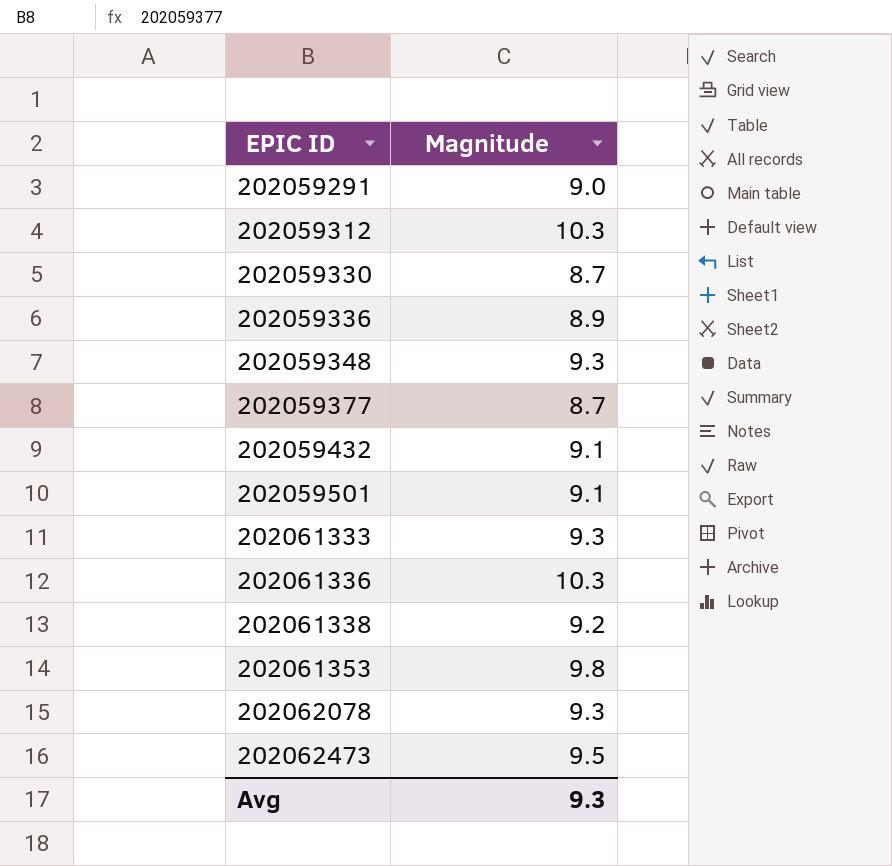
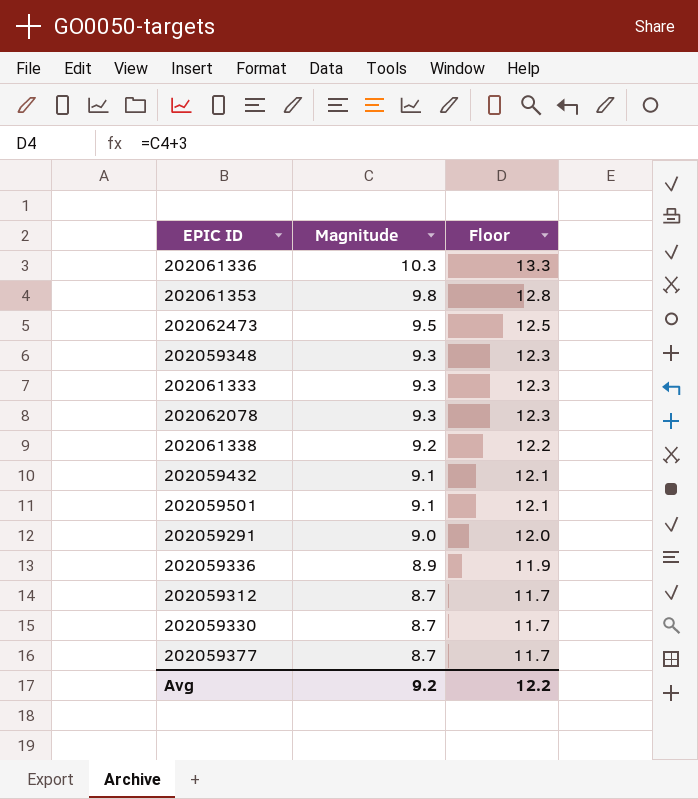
row order: EPIC ID ascending -> Magnitude descending
column Floor | formula: none -> [Magnitude] + 3
202059312 | Magnitude: 10.3 -> 8.7
Avg | Magnitude: 9.3 -> 9.2

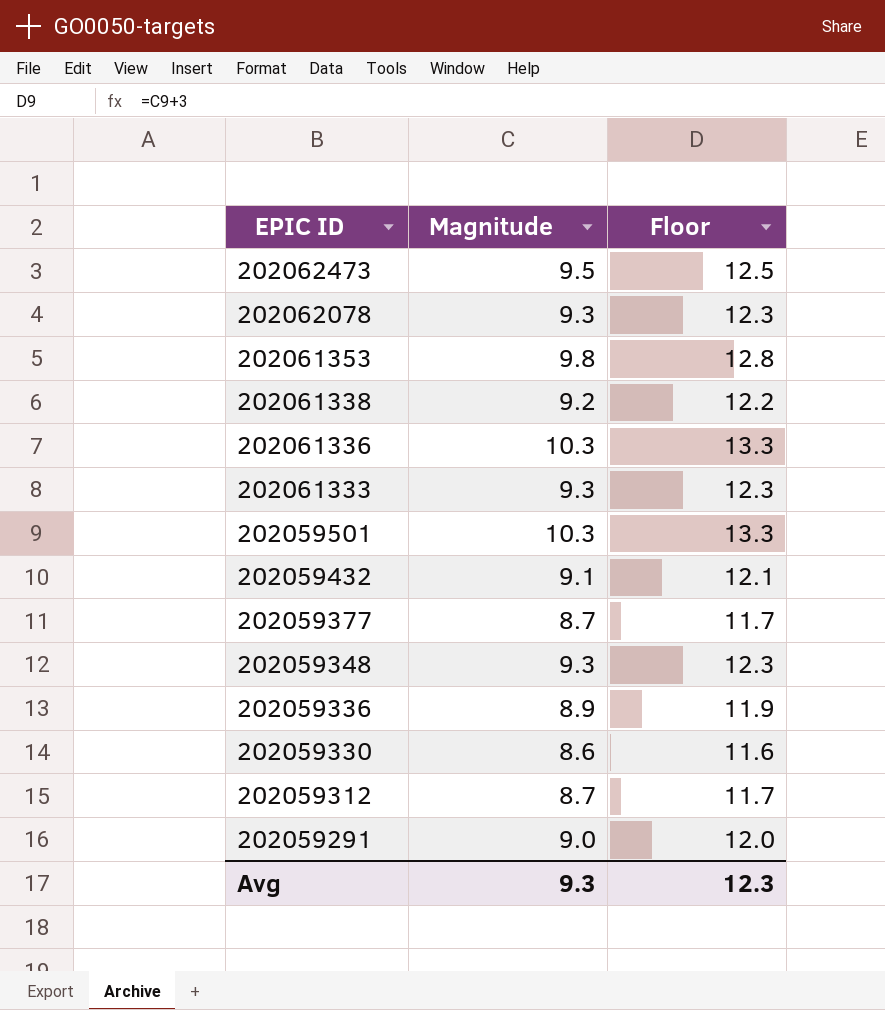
row order: Magnitude descending -> EPIC ID descending
202059501 | Magnitude: 9.1 -> 10.3
202059501 | Floor: 12.1 -> 13.3
202059330 | Magnitude: 8.7 -> 8.6
202059330 | Floor: 11.7 -> 11.6
Avg | Magnitude: 9.2 -> 9.3
Avg | Floor: 12.2 -> 12.3

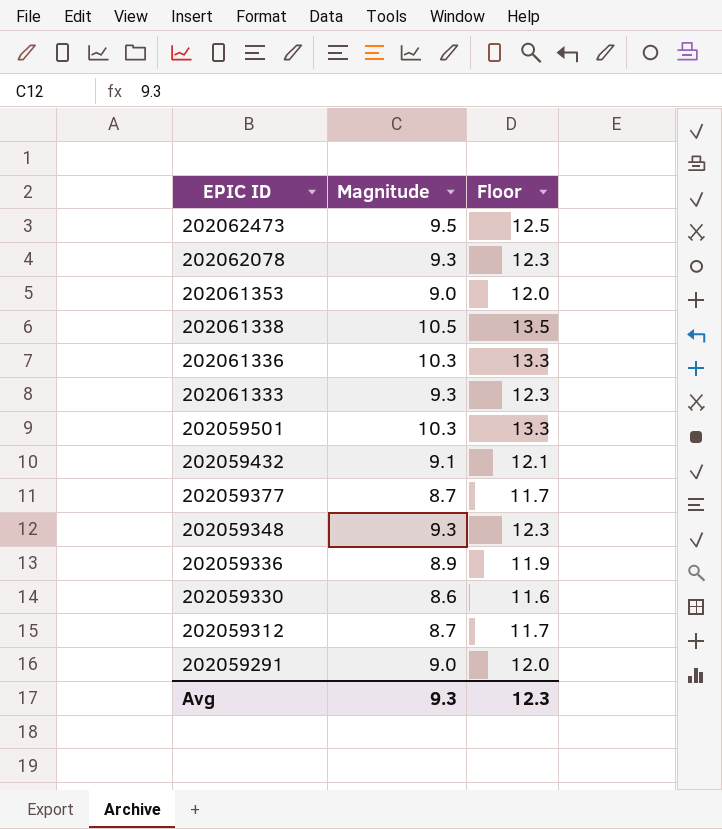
202061353 | Magnitude: 9.8 -> 9.0
202061353 | Floor: 12.8 -> 12.0
202061338 | Magnitude: 9.2 -> 10.5
202061338 | Floor: 12.2 -> 13.5

